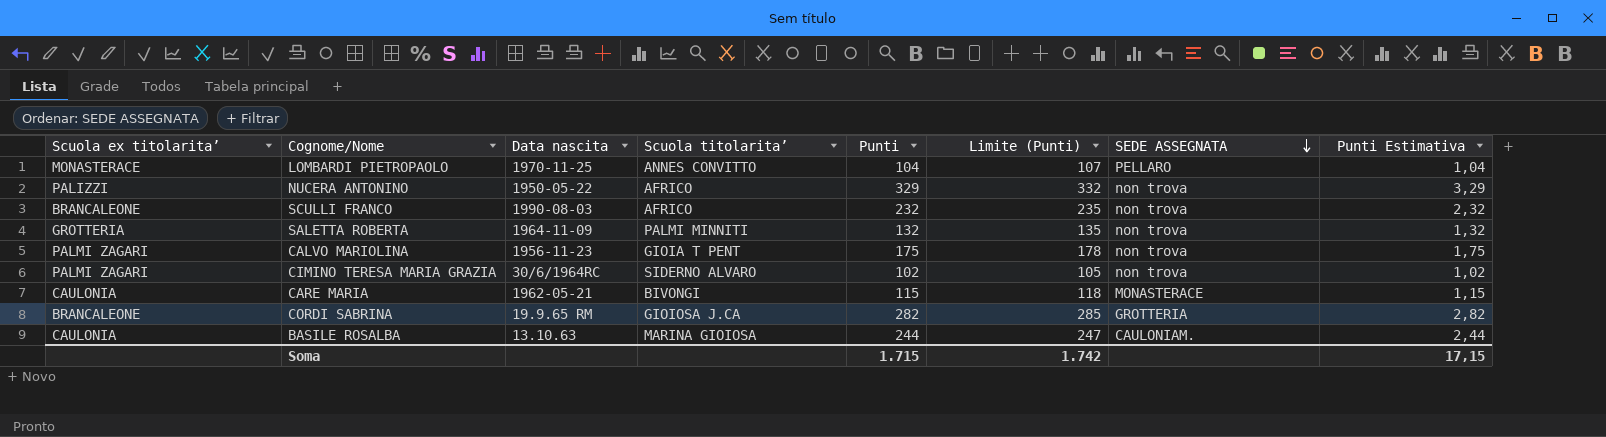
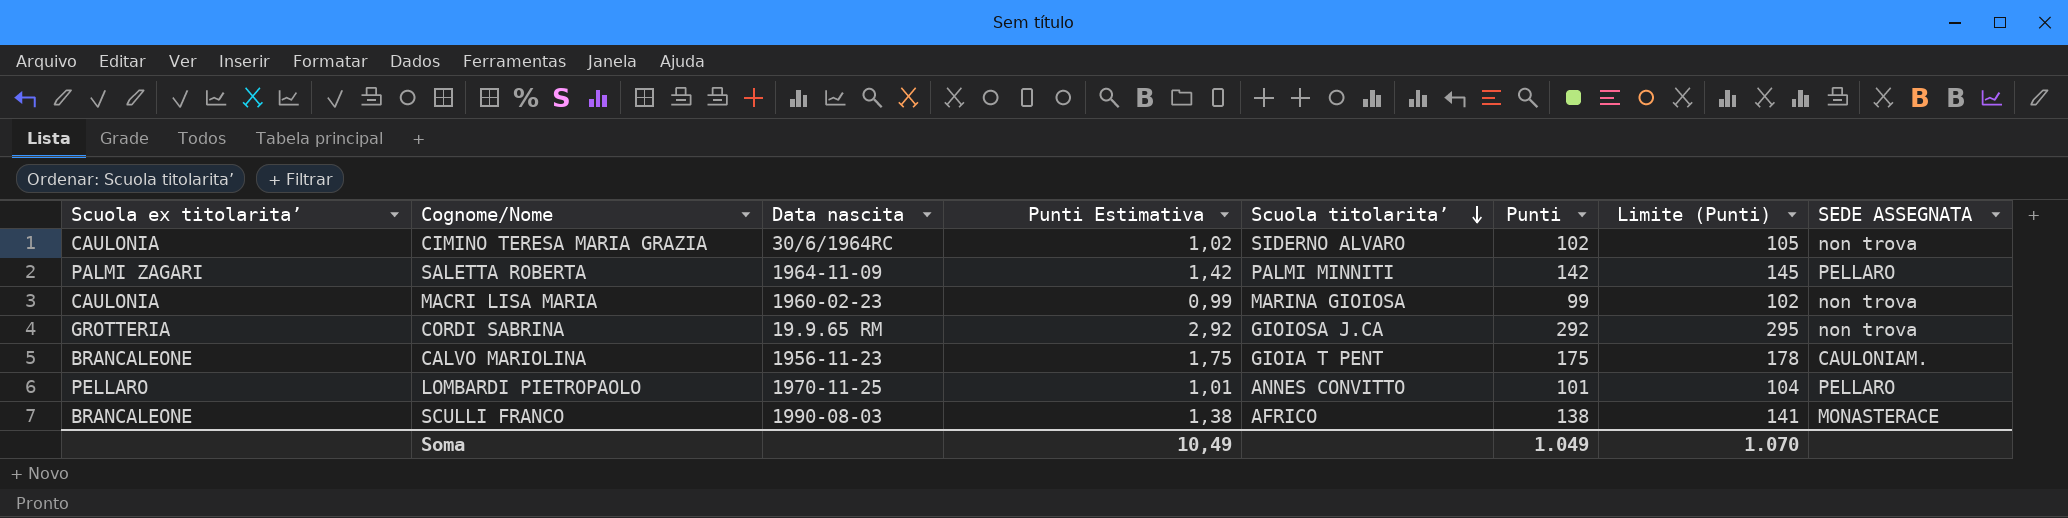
row order: SEDE ASSEGNATA descending -> Scuola titolarita’ descending
column Punti Estimativa | position: 8 -> 4
row NUCERA ANTONINO: PALIZZI | 1950-05-22 | AFRICO | 329 | 332 | non trova | 3,29 -> none
row CARE MARIA: CAULONIA | 1962-05-21 | BIVONGI | 115 | 118 | MONASTERACE | 1,15 -> none
row BASILE ROSALBA: CAULONIA | 13.10.63 | MARINA GIOIOSA | 244 | 247 | CAULONIAM. | 2,44 -> none
CIMINO TERESA MARIA GRAZIA | Scuola ex titolarita’: PALMI ZAGARI -> CAULONIA
SALETTA ROBERTA | Scuola ex titolarita’: GROTTERIA -> PALMI ZAGARI
SALETTA ROBERTA | Punti Estimativa: 1,32 -> 1,42
SALETTA ROBERTA | Punti: 132 -> 142
SALETTA ROBERTA | Limite (Punti): 135 -> 145
SALETTA ROBERTA | SEDE ASSEGNATA: non trova -> PELLARO
row MACRI LISA MARIA: none -> CAULONIA | 1960-02-23 | 0,99 | MARINA GIOIOSA | 99 | 102 | non trova
CORDI SABRINA | Scuola ex titolarita’: BRANCALEONE -> GROTTERIA
CORDI SABRINA | Punti Estimativa: 2,82 -> 2,92
CORDI SABRINA | Punti: 282 -> 292
CORDI SABRINA | Limite (Punti): 285 -> 295
CORDI SABRINA | SEDE ASSEGNATA: GROTTERIA -> non trova
CALVO MARIOLINA | Scuola ex titolarita’: PALMI ZAGARI -> BRANCALEONE
CALVO MARIOLINA | SEDE ASSEGNATA: non trova -> CAULONIAM.
LOMBARDI PIETROPAOLO | Scuola ex titolarita’: MONASTERACE -> PELLARO
LOMBARDI PIETROPAOLO | Punti Estimativa: 1,04 -> 1,01
LOMBARDI PIETROPAOLO | Punti: 104 -> 101
LOMBARDI PIETROPAOLO | Limite (Punti): 107 -> 104
SCULLI FRANCO | Punti Estimativa: 2,32 -> 1,38
SCULLI FRANCO | Punti: 232 -> 138
SCULLI FRANCO | Limite (Punti): 235 -> 141
SCULLI FRANCO | SEDE ASSEGNATA: non trova -> MONASTERACE
Soma | Punti Estimativa: 17,15 -> 10,49
Soma | Punti: 1.715 -> 1.049
Soma | Limite (Punti): 1.742 -> 1.070

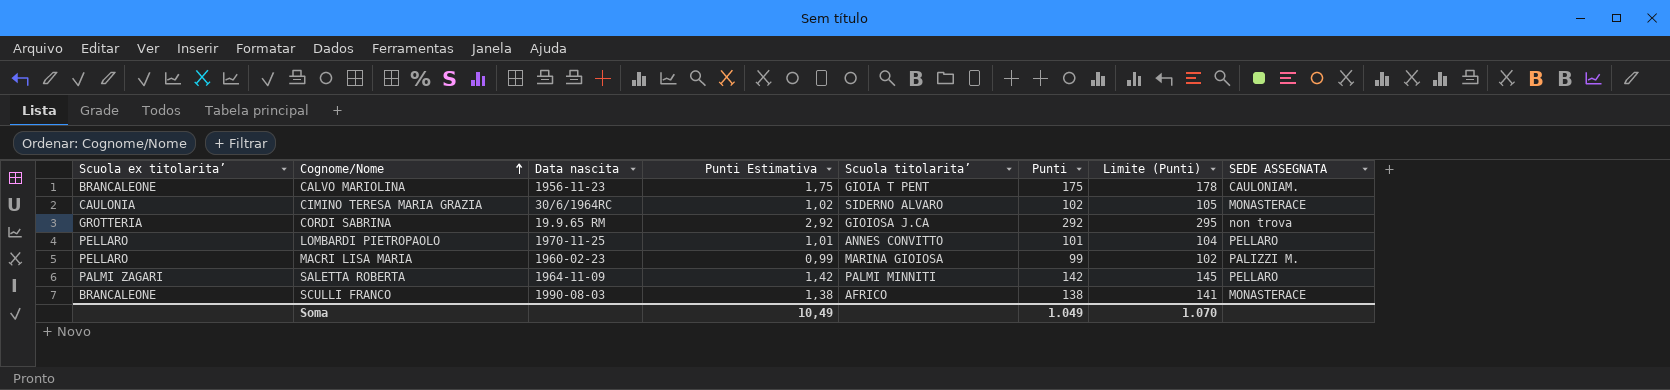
row order: Scuola titolarita’ descending -> Cognome/Nome ascending
CIMINO TERESA MARIA GRAZIA | SEDE ASSEGNATA: non trova -> MONASTERACE
MACRI LISA MARIA | Scuola ex titolarita’: CAULONIA -> PELLARO
MACRI LISA MARIA | SEDE ASSEGNATA: non trova -> PALIZZI M.

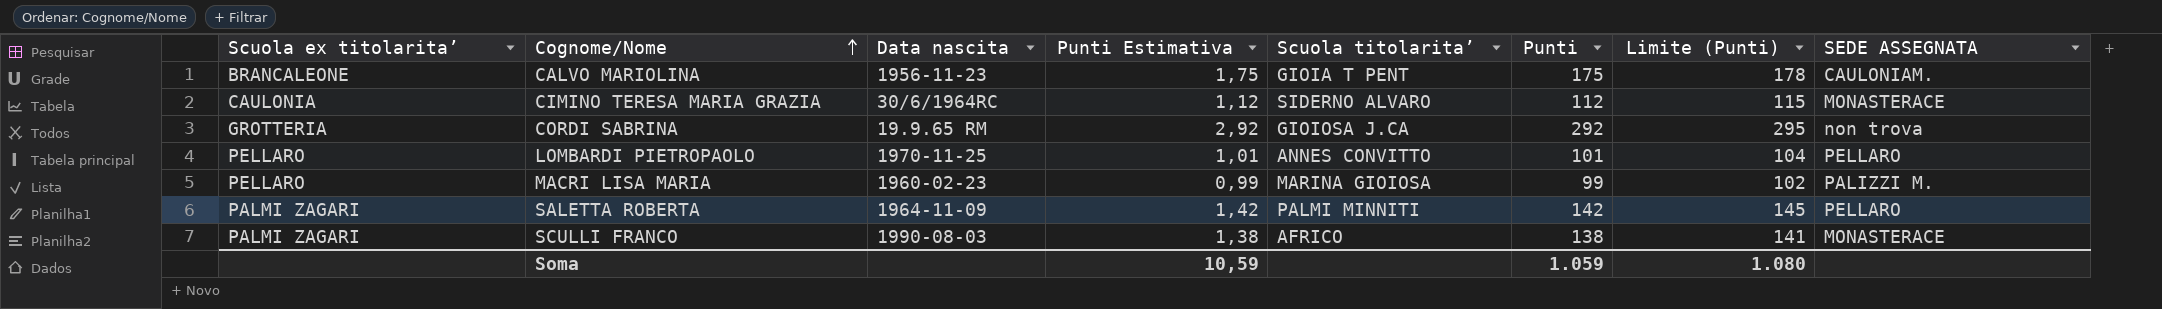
CIMINO TERESA MARIA GRAZIA | Punti Estimativa: 1,02 -> 1,12
CIMINO TERESA MARIA GRAZIA | Punti: 102 -> 112
CIMINO TERESA MARIA GRAZIA | Limite (Punti): 105 -> 115
SCULLI FRANCO | Scuola ex titolarita’: BRANCALEONE -> PALMI ZAGARI
Soma | Punti Estimativa: 10,49 -> 10,59
Soma | Punti: 1.049 -> 1.059
Soma | Limite (Punti): 1.070 -> 1.080

